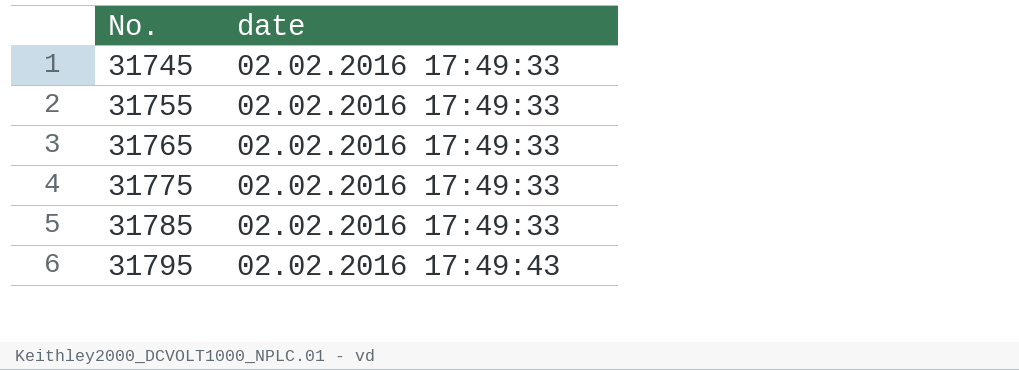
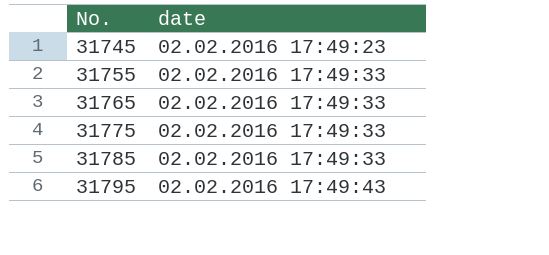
31745 | date: 02.02.2016 17:49:33 -> 02.02.2016 17:49:23

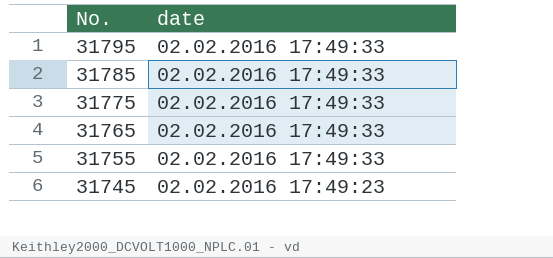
row order: No. ascending -> No. descending
31795 | date: 02.02.2016 17:49:43 -> 02.02.2016 17:49:33

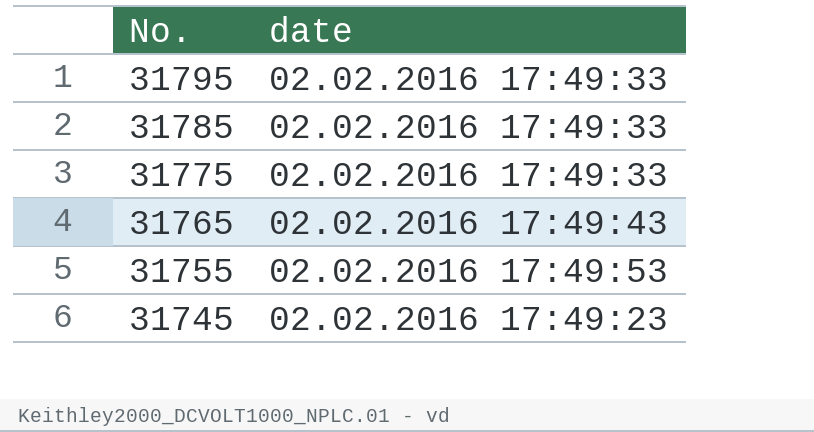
31765 | date: 02.02.2016 17:49:33 -> 02.02.2016 17:49:43
31755 | date: 02.02.2016 17:49:33 -> 02.02.2016 17:49:53

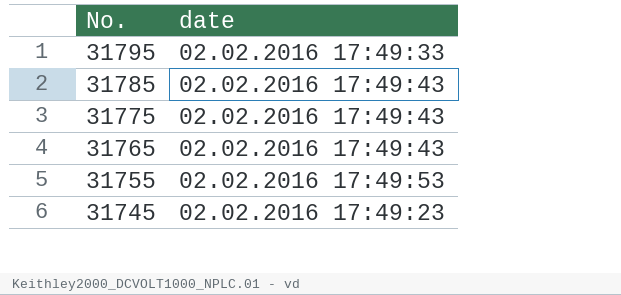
31785 | date: 02.02.2016 17:49:33 -> 02.02.2016 17:49:43
31775 | date: 02.02.2016 17:49:33 -> 02.02.2016 17:49:43

